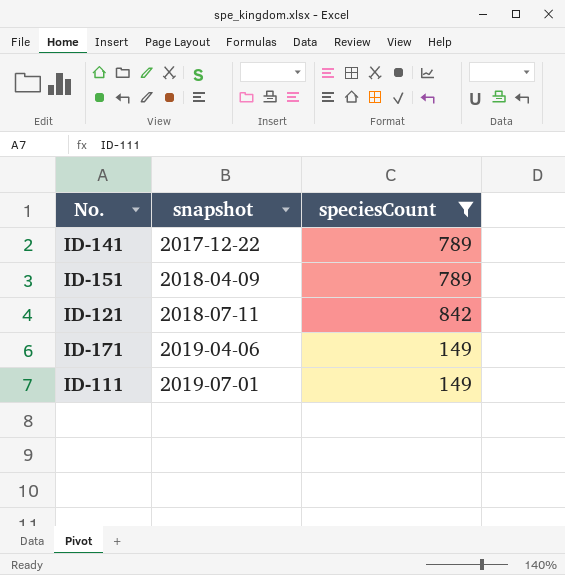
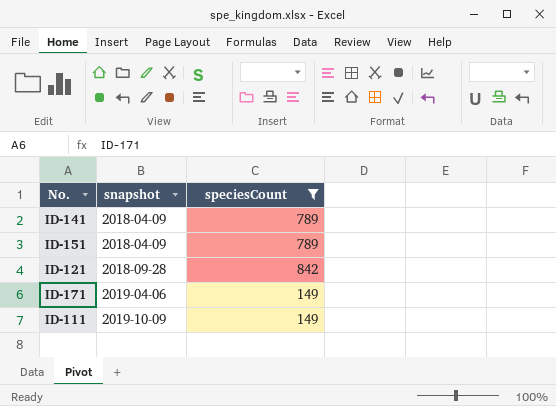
ID-141 | snapshot: 2017-12-22 -> 2018-04-09
ID-121 | snapshot: 2018-07-11 -> 2018-09-28
ID-111 | snapshot: 2019-07-01 -> 2019-10-09

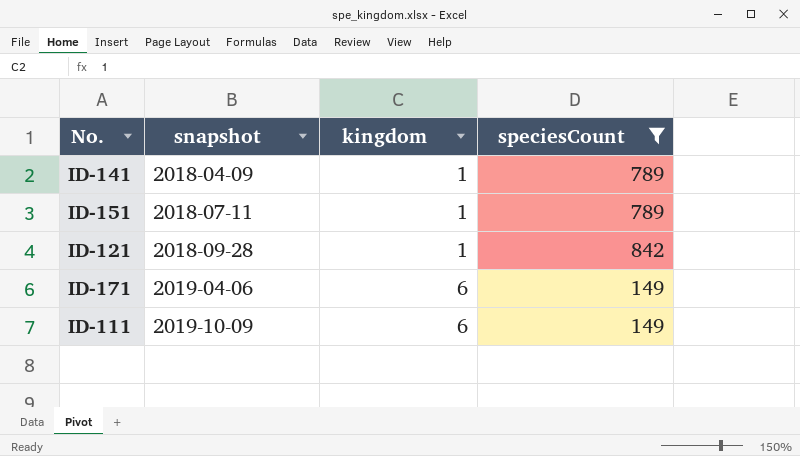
column kingdom | position: none -> 3
ID-151 | snapshot: 2018-04-09 -> 2018-07-11

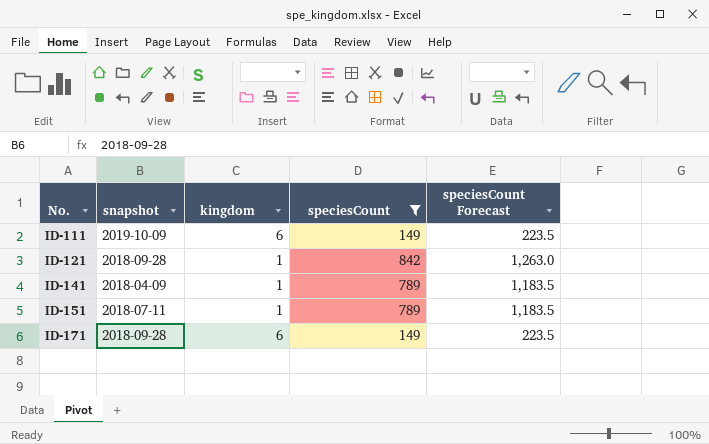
row order: snapshot ascending -> No. ascending
column speciesCount Forecast | formula: none -> [speciesCount] * 1.5
ID-171 | snapshot: 2019-04-06 -> 2018-09-28

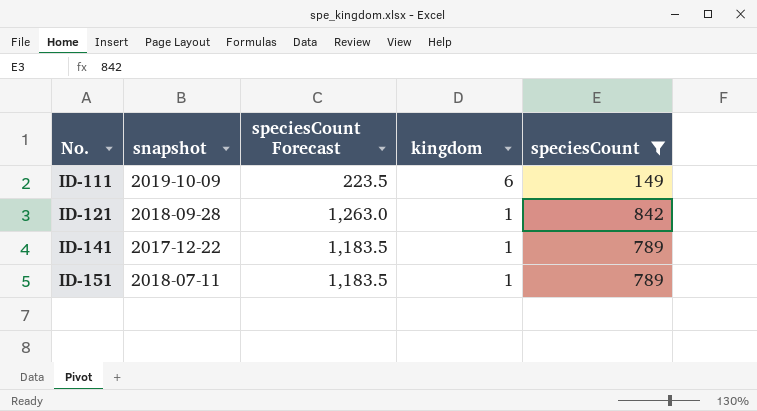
column speciesCount Forecast | position: 5 -> 3
row ID-171: 2018-09-28 | 6 | 149 | 223.5 -> none
ID-141 | snapshot: 2018-04-09 -> 2017-12-22

